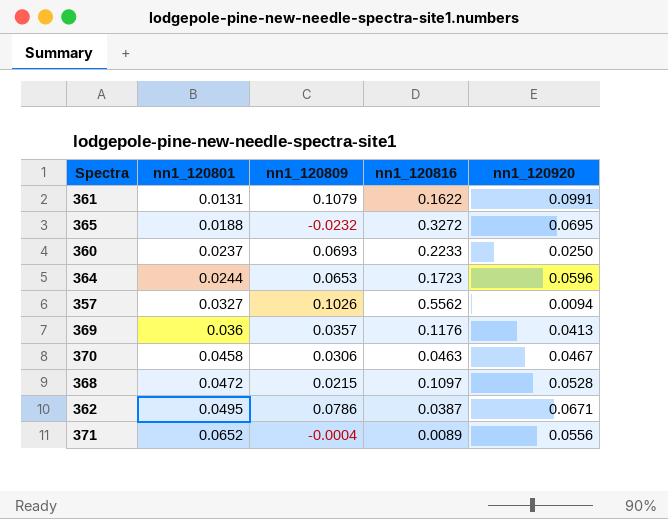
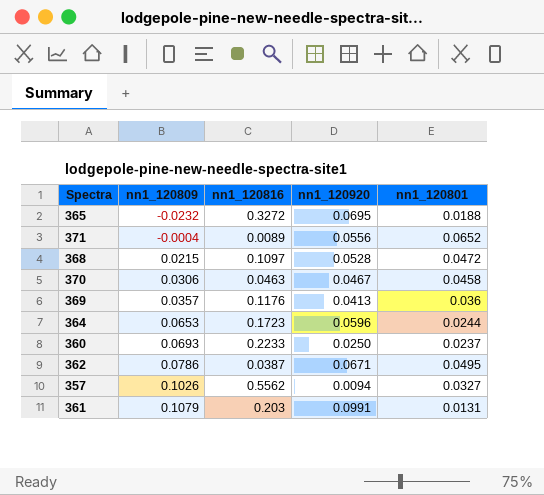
row order: nn1_120801 ascending -> nn1_120809 ascending
column nn1_120801 | position: 2 -> 5
361 | nn1_120816: 0.1622 -> 0.203

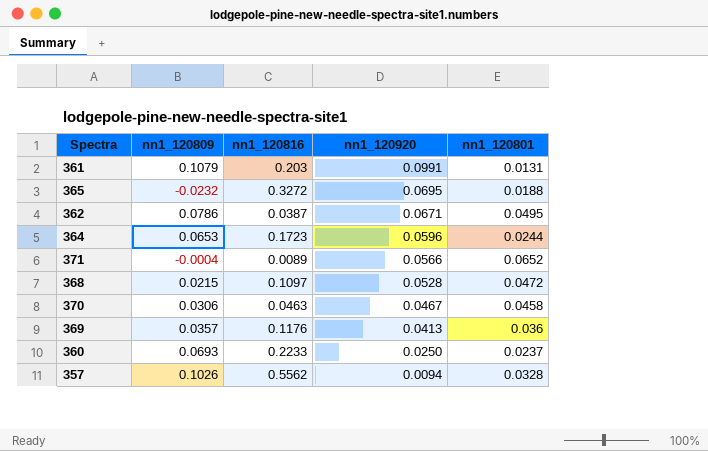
row order: nn1_120809 ascending -> nn1_120920 descending
371 | nn1_120920: 0.0556 -> 0.0566
357 | nn1_120801: 0.0327 -> 0.0328

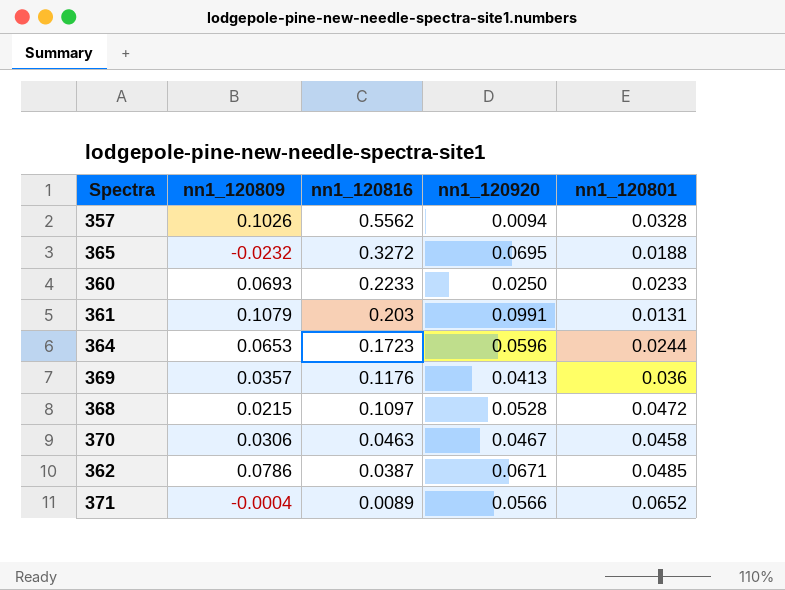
row order: nn1_120920 descending -> nn1_120816 descending
360 | nn1_120801: 0.0237 -> 0.0233
362 | nn1_120801: 0.0495 -> 0.0485

